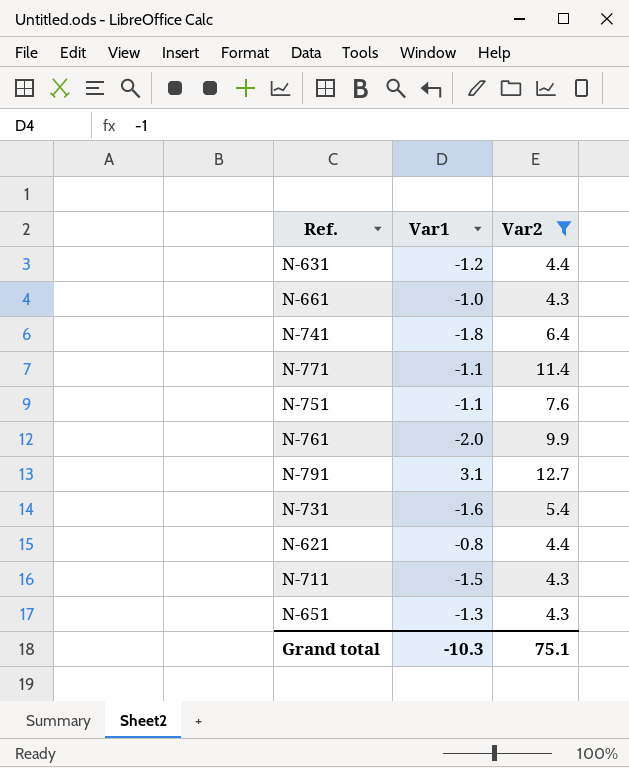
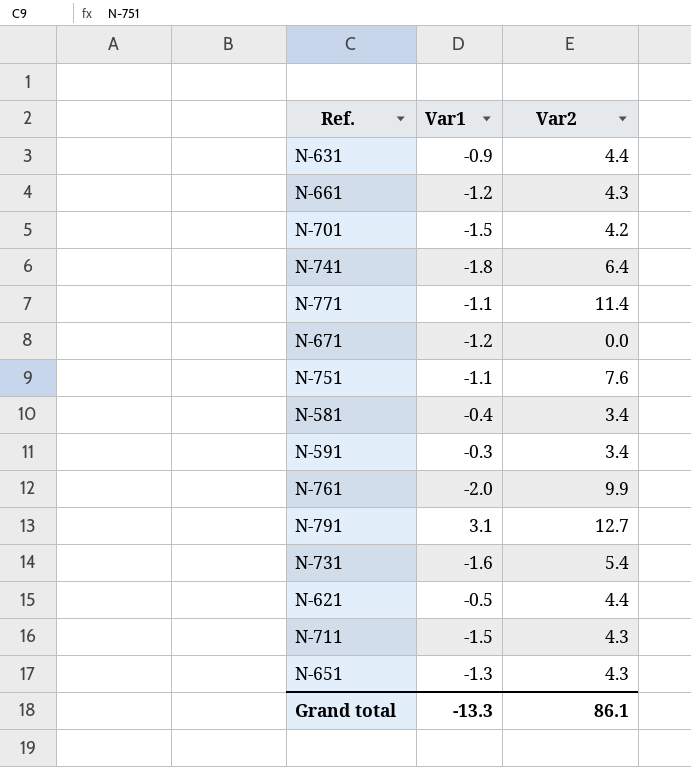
filter: Var2 >= 4.3 -> none
N-631 | Var1: -1.2 -> -0.9
N-661 | Var1: -1.0 -> -1.2
N-621 | Var1: -0.8 -> -0.5
Grand total | Var1: -10.3 -> -13.3
Grand total | Var2: 75.1 -> 86.1

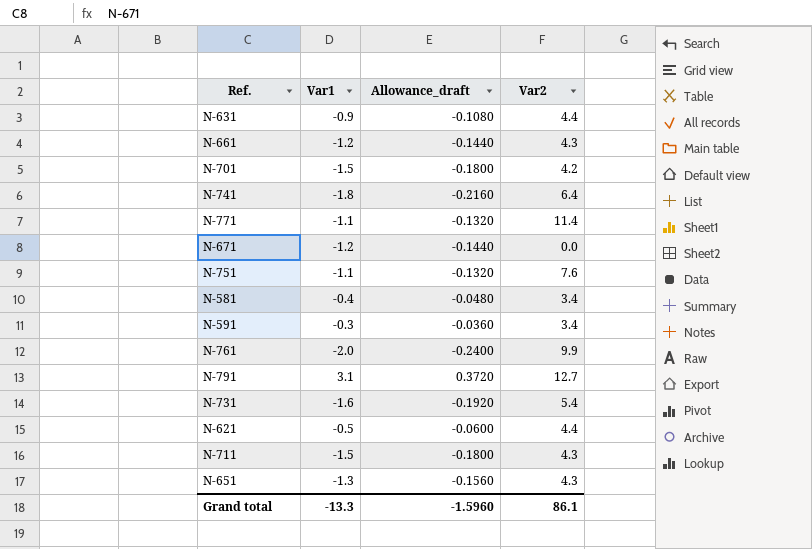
column Allowance_draft | formula: none -> [Var1] * 0.12

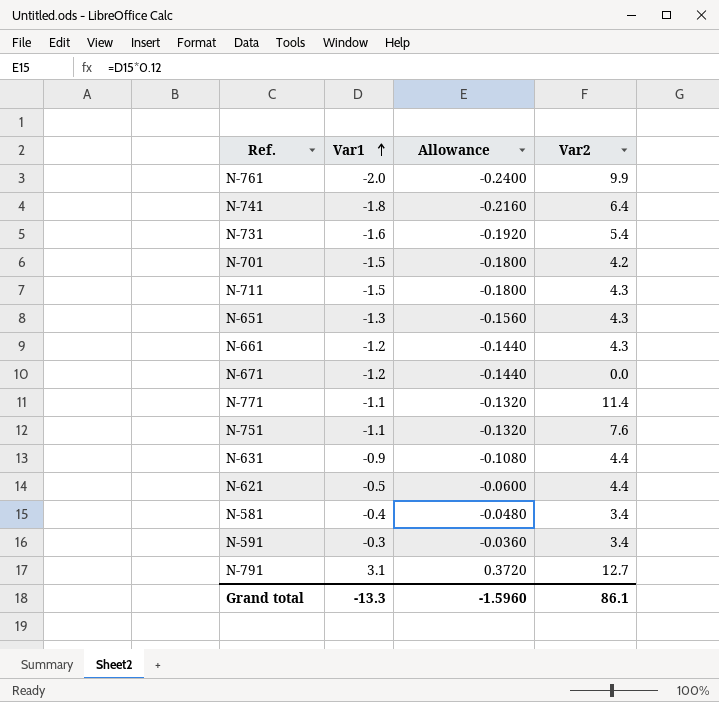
row order: none -> Var1 ascending
column name: Allowance_draft -> Allowance

